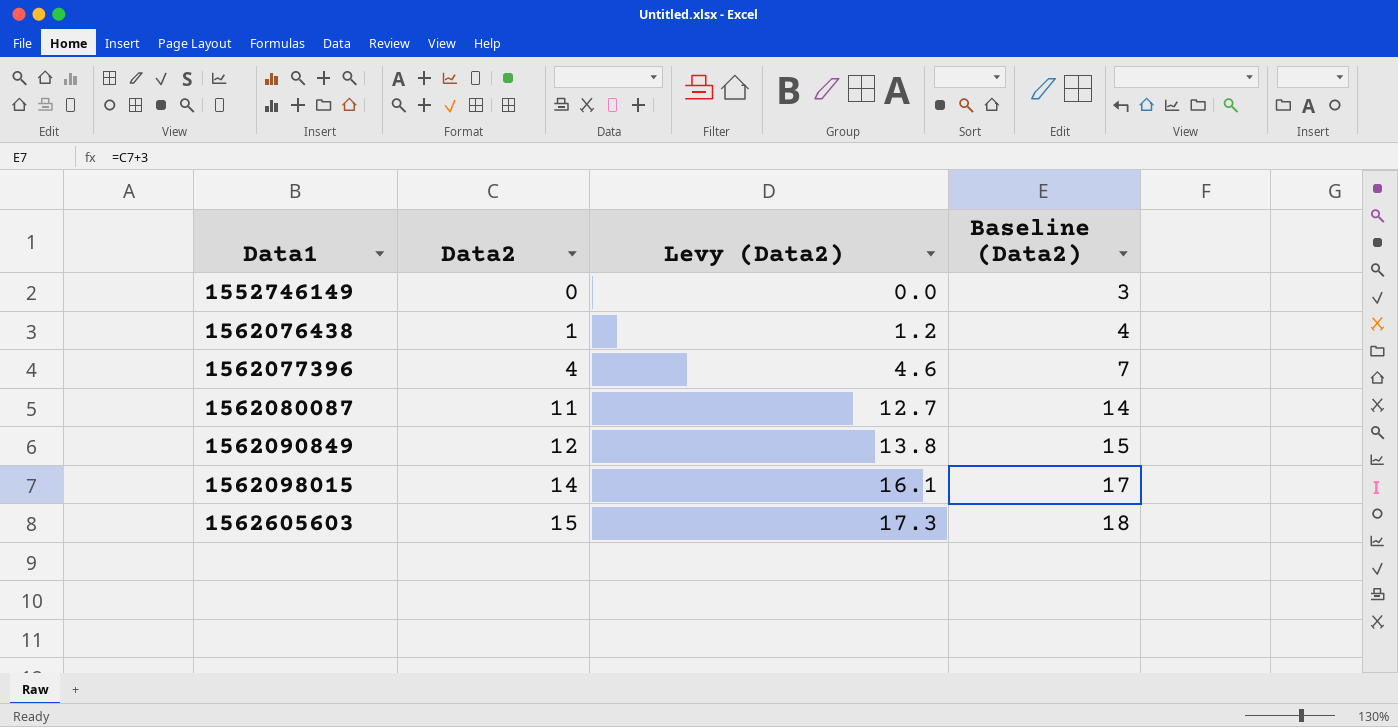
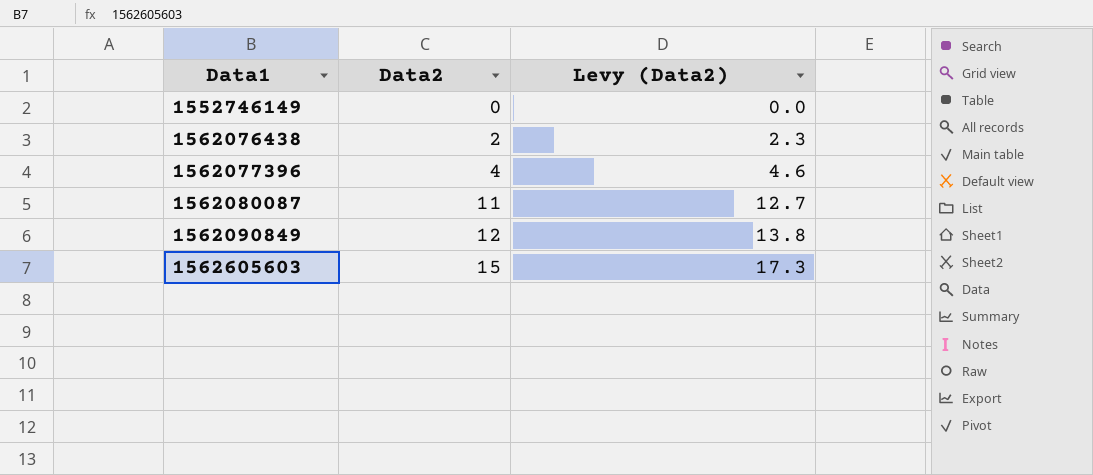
column Baseline (Data2) | formula: [Data2] + 3 -> none
row 1562098015: 14 | 16.1 | 17 -> none
1562076438 | Data2: 1 -> 2
1562076438 | Levy (Data2): 1.2 -> 2.3

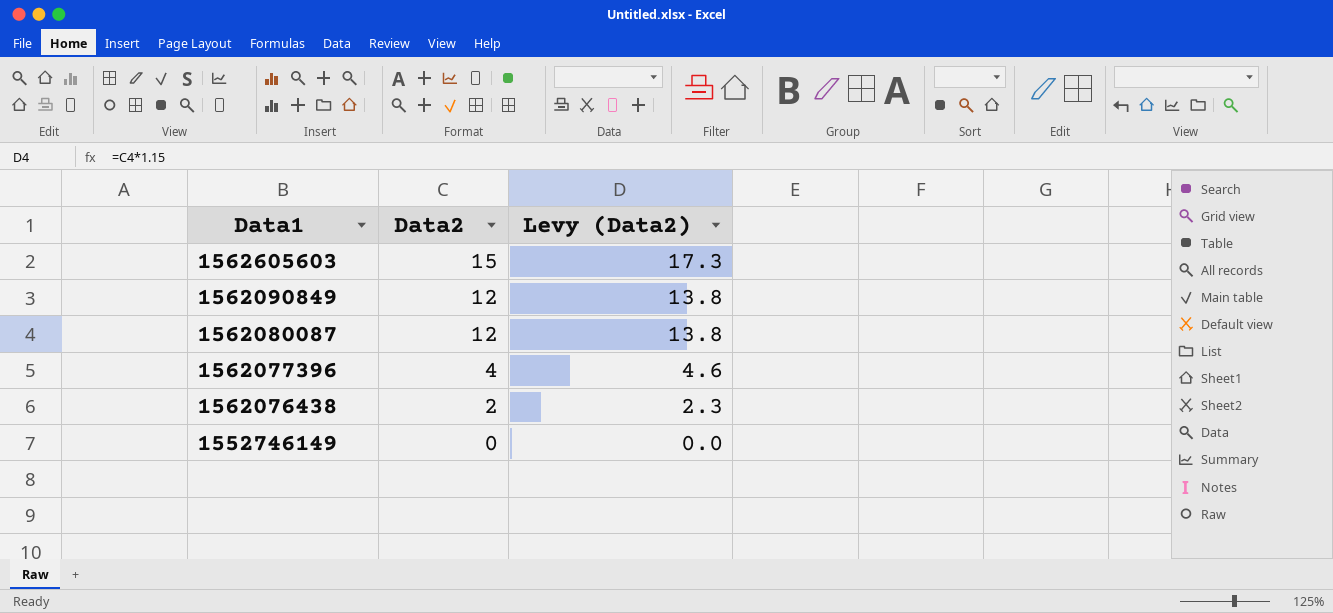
row order: Data1 ascending -> Data1 descending
1562080087 | Data2: 11 -> 12
1562080087 | Levy (Data2): 12.7 -> 13.8

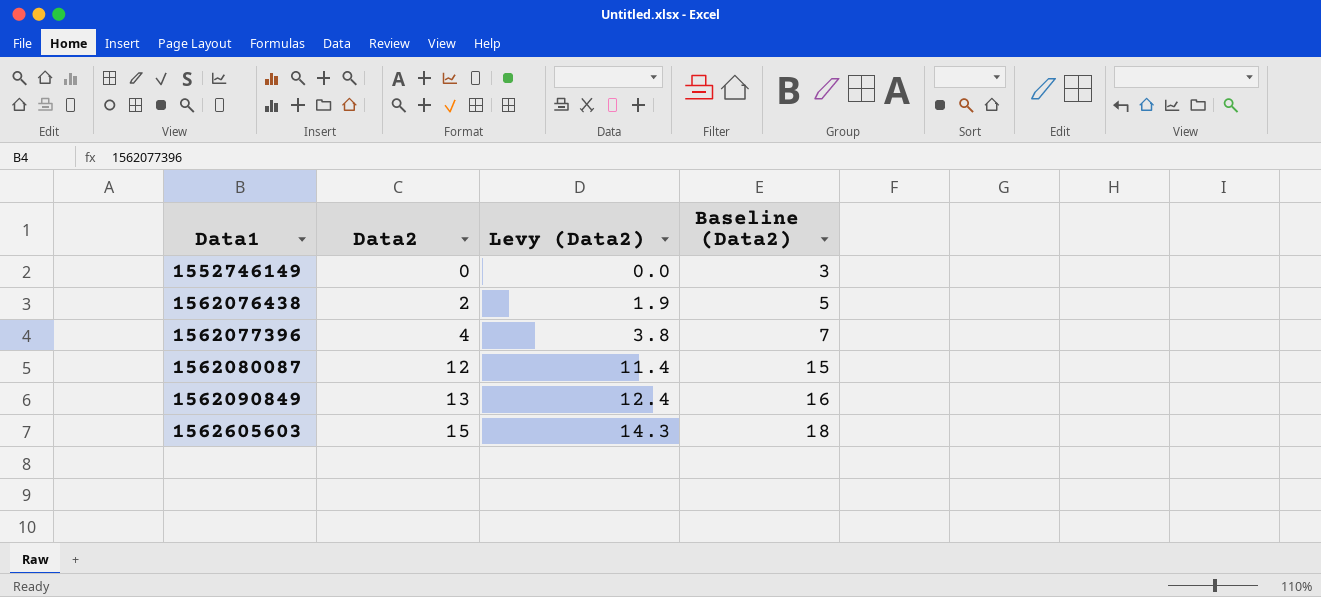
row order: Data1 descending -> Data1 ascending
column Levy (Data2) | formula: [Data2] * 1.15 -> [Data2] * 0.95
column Baseline (Data2) | formula: none -> [Data2] + 3
1562090849 | Data2: 12 -> 13

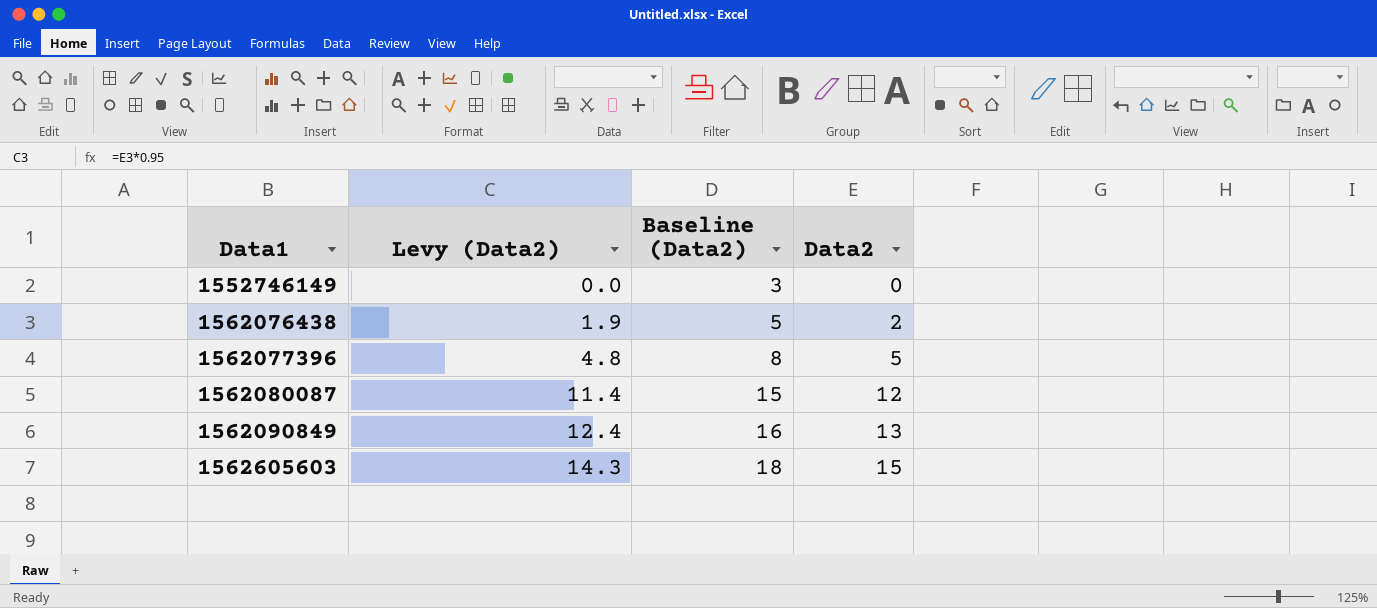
column Data2 | position: 2 -> 4
1562077396 | Levy (Data2): 3.8 -> 4.8
1562077396 | Baseline (Data2): 7 -> 8
1562077396 | Data2: 4 -> 5

